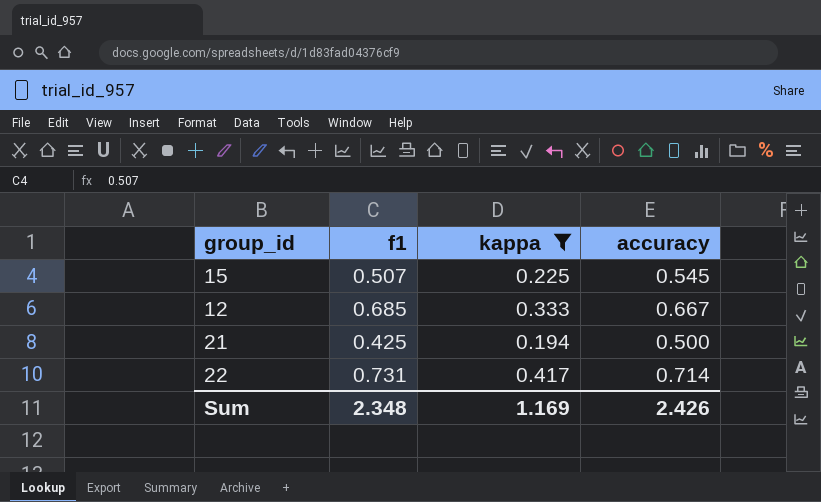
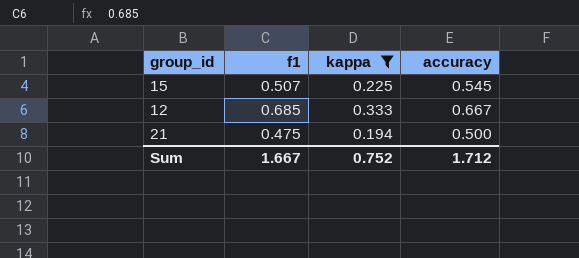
row 22: 0.731 | 0.417 | 0.714 -> none
21 | f1: 0.425 -> 0.475
Sum | f1: 2.348 -> 1.667
Sum | kappa: 1.169 -> 0.752
Sum | accuracy: 2.426 -> 1.712

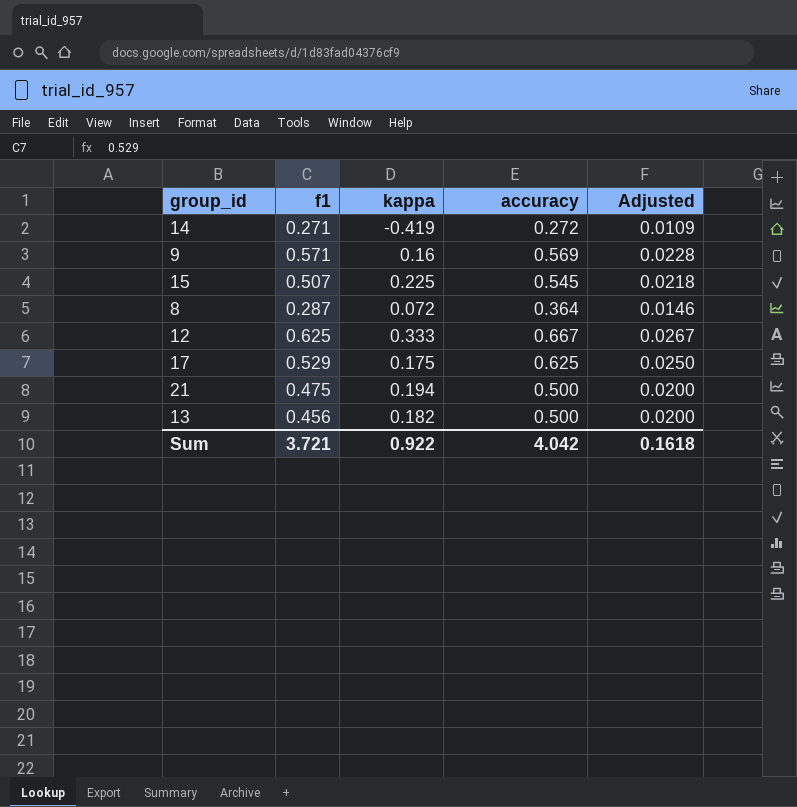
filter: kappa >= 0.194 -> none
column Adjusted | formula: none -> [accuracy] * 0.04
12 | f1: 0.685 -> 0.625
Sum | f1: 1.667 -> 3.721
Sum | kappa: 0.752 -> 0.922
Sum | accuracy: 1.712 -> 4.042

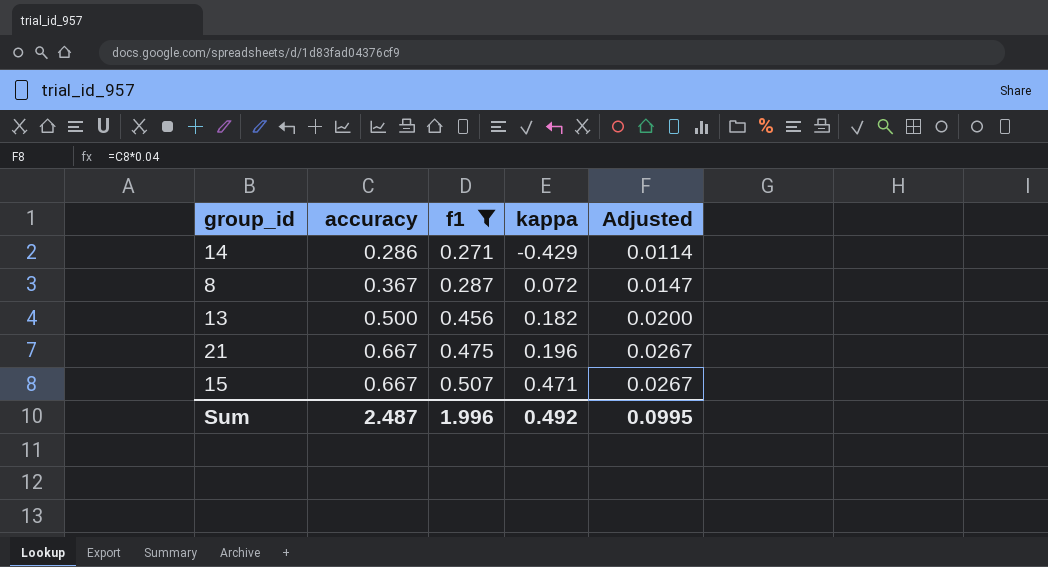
filter: none -> f1 <= 0.507
row order: none -> accuracy ascending
column accuracy | position: 4 -> 2
14 | accuracy: 0.272 -> 0.286
14 | kappa: -0.419 -> -0.429
14 | Adjusted: 0.0109 -> 0.0114
8 | accuracy: 0.364 -> 0.367
8 | Adjusted: 0.0146 -> 0.0147
21 | accuracy: 0.500 -> 0.667
21 | kappa: 0.194 -> 0.196
21 | Adjusted: 0.0200 -> 0.0267
15 | accuracy: 0.545 -> 0.667
15 | kappa: 0.225 -> 0.471
15 | Adjusted: 0.0218 -> 0.0267
Sum | accuracy: 4.042 -> 2.487
Sum | f1: 3.721 -> 1.996
Sum | kappa: 0.922 -> 0.492
Sum | Adjusted: 0.1618 -> 0.0995

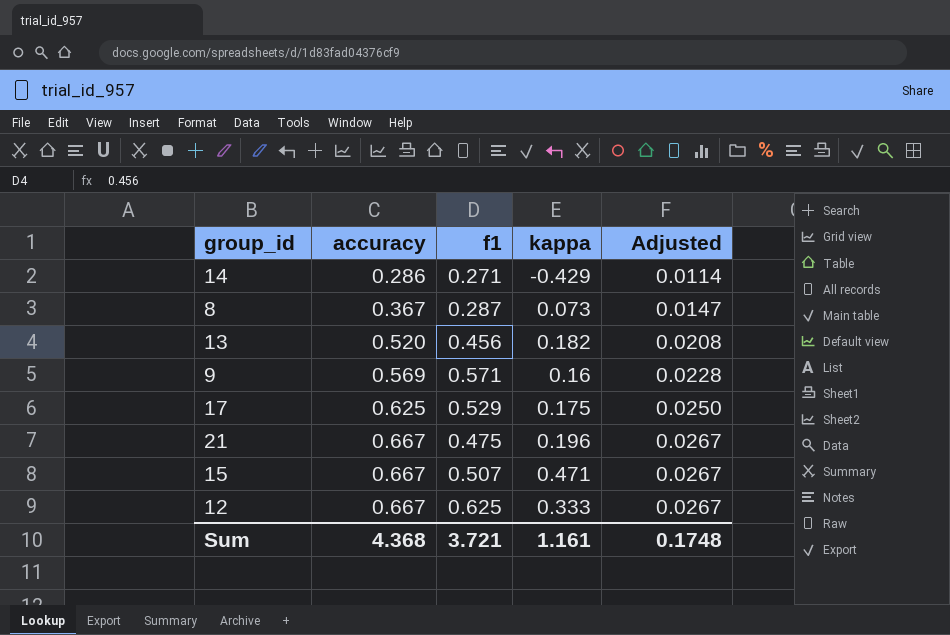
filter: f1 <= 0.507 -> none
8 | kappa: 0.072 -> 0.073
13 | accuracy: 0.500 -> 0.520
13 | Adjusted: 0.0200 -> 0.0208
Sum | accuracy: 2.487 -> 4.368
Sum | f1: 1.996 -> 3.721
Sum | kappa: 0.492 -> 1.161
Sum | Adjusted: 0.0995 -> 0.1748

